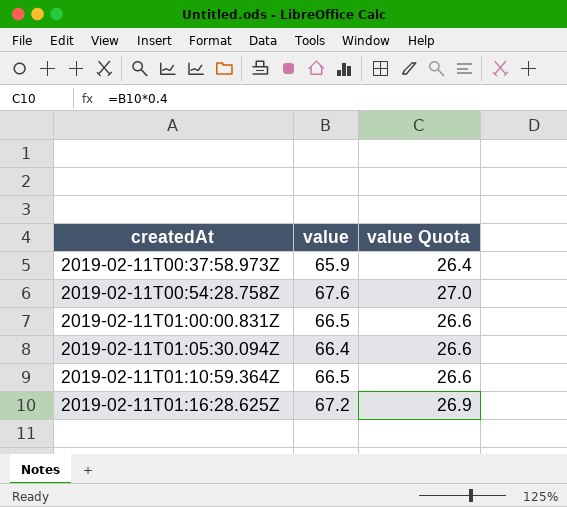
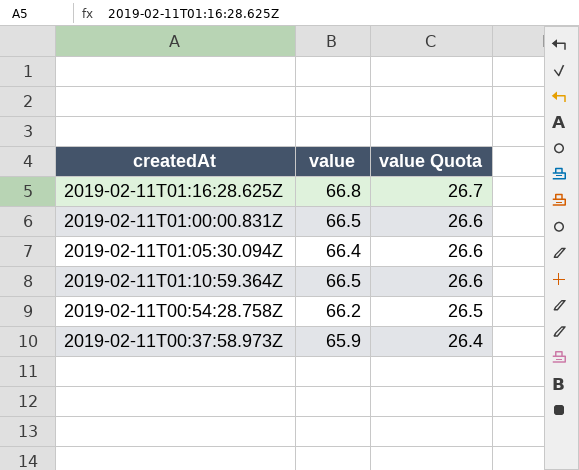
row order: createdAt ascending -> value Quota descending
2019-02-11T01:16:28.625Z | value: 67.2 -> 66.8
2019-02-11T01:16:28.625Z | value Quota: 26.9 -> 26.7
2019-02-11T00:54:28.758Z | value: 67.6 -> 66.2
2019-02-11T00:54:28.758Z | value Quota: 27.0 -> 26.5

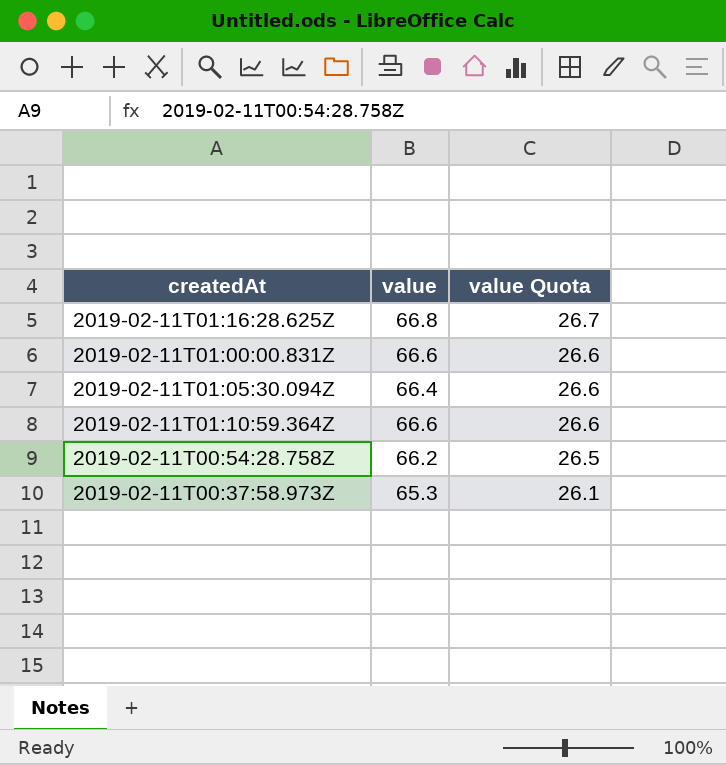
2019-02-11T01:00:00.831Z | value: 66.5 -> 66.6
2019-02-11T01:10:59.364Z | value: 66.5 -> 66.6
2019-02-11T00:37:58.973Z | value: 65.9 -> 65.3
2019-02-11T00:37:58.973Z | value Quota: 26.4 -> 26.1

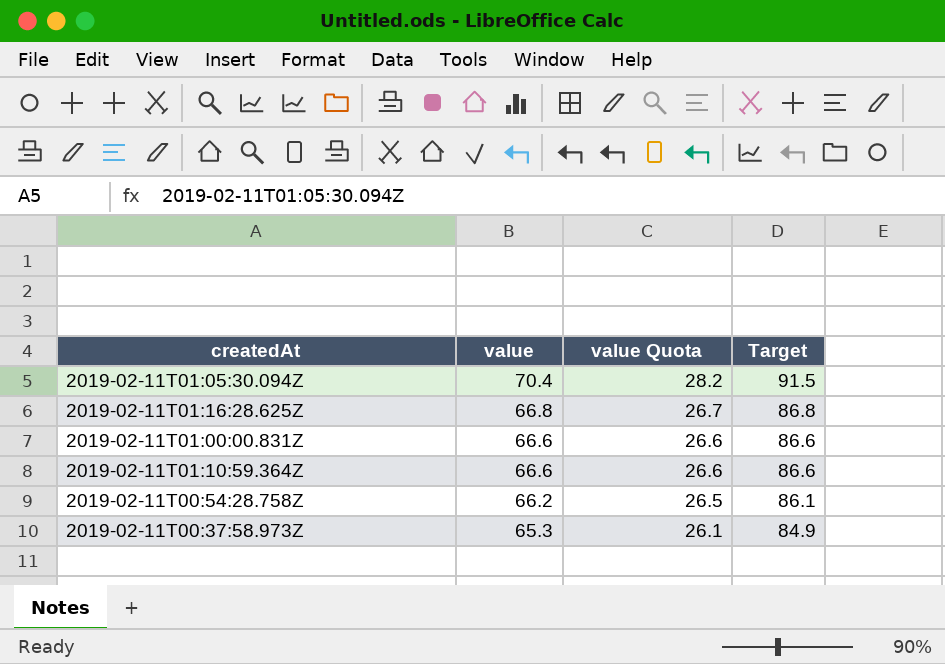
row order: value Quota descending -> value descending
column Target | formula: none -> [value] * 1.3
2019-02-11T01:05:30.094Z | value: 66.4 -> 70.4
2019-02-11T01:05:30.094Z | value Quota: 26.6 -> 28.2

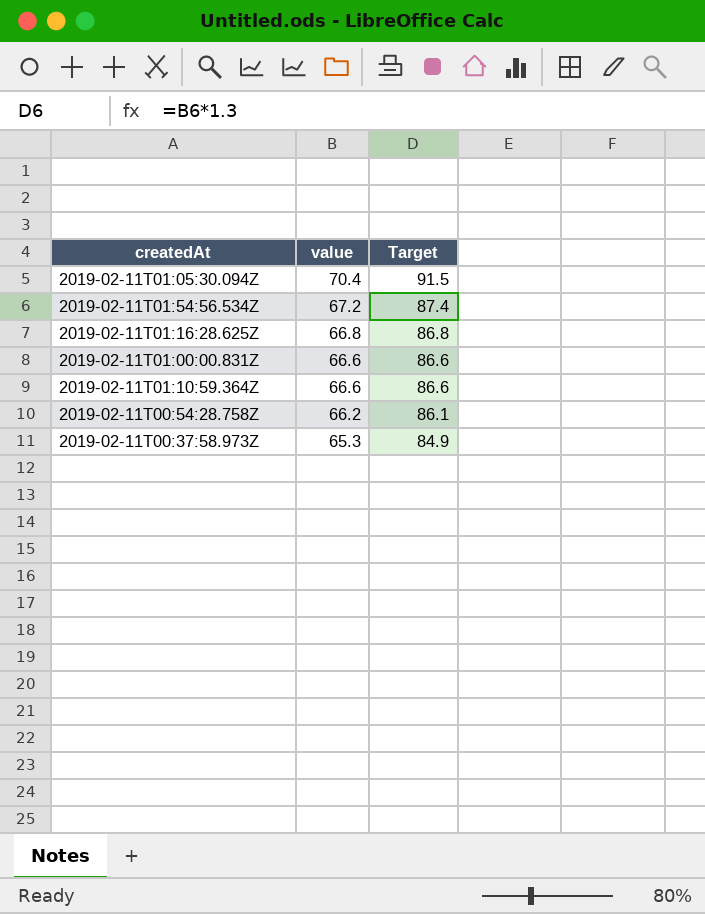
column value Quota | formula: [value] * 0.4 -> none
row 2019-02-11T01:54:56.534Z: none -> 67.2 | 87.4

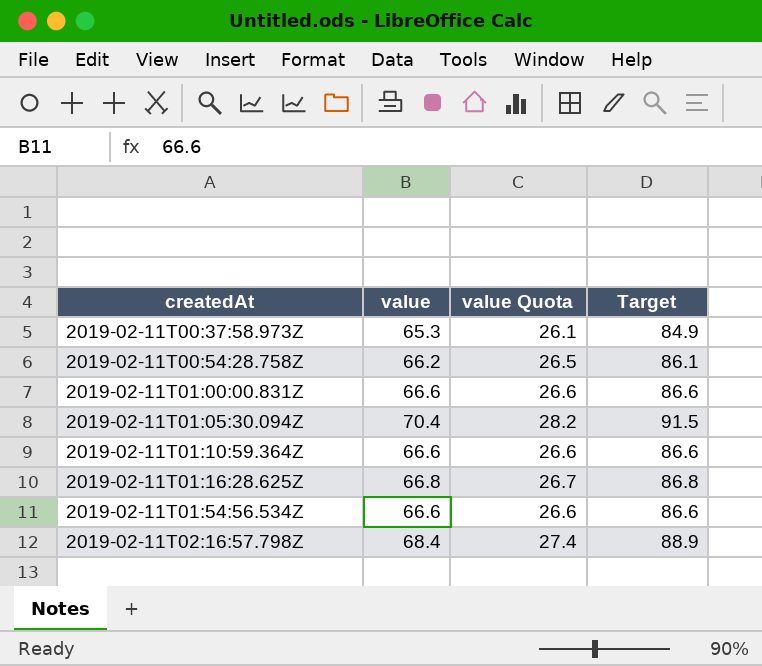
row order: value descending -> createdAt ascending
column value Quota | formula: none -> [value] * 0.4
2019-02-11T01:54:56.534Z | value: 67.2 -> 66.6
2019-02-11T01:54:56.534Z | Target: 87.4 -> 86.6
row 2019-02-11T02:16:57.798Z: none -> 68.4 | 27.4 | 88.9

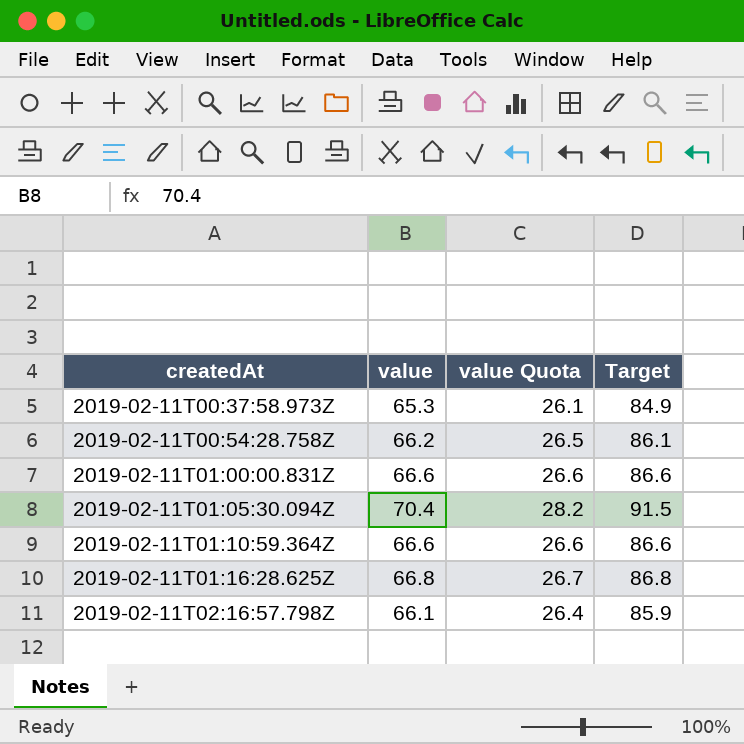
row 2019-02-11T01:54:56.534Z: 66.6 | 26.6 | 86.6 -> none
2019-02-11T02:16:57.798Z | value: 68.4 -> 66.1
2019-02-11T02:16:57.798Z | value Quota: 27.4 -> 26.4
2019-02-11T02:16:57.798Z | Target: 88.9 -> 85.9

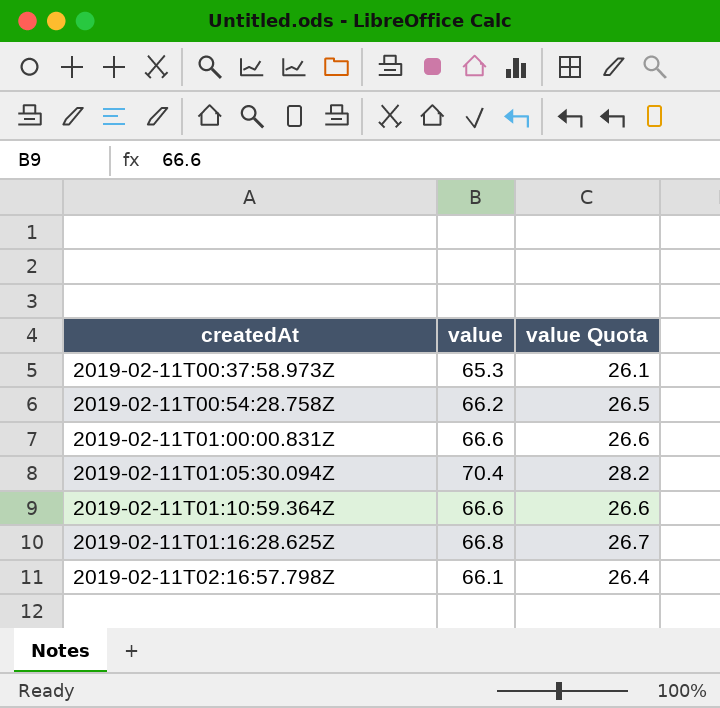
column Target | formula: [value] * 1.3 -> none

